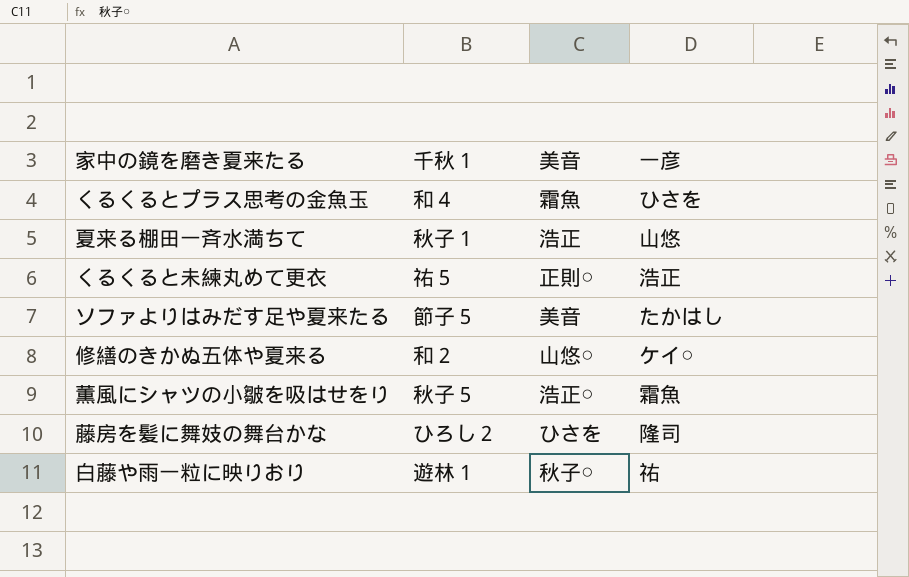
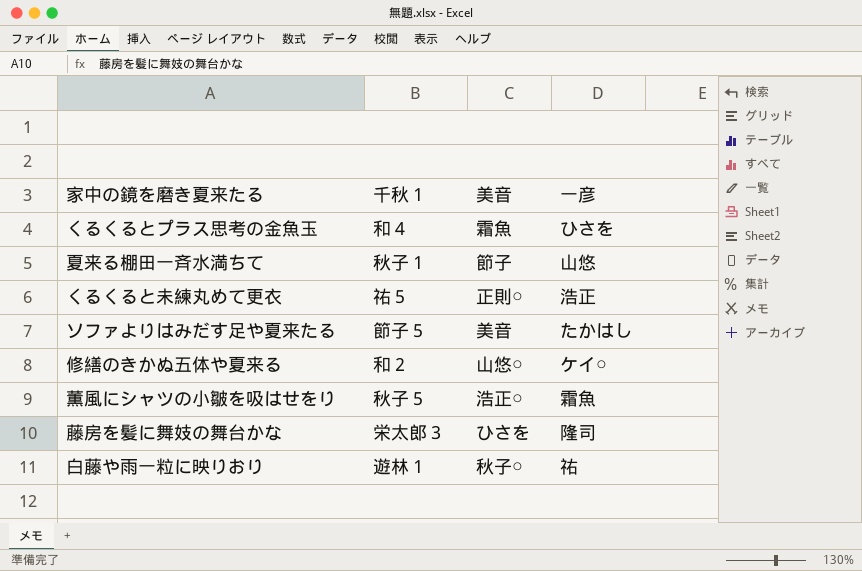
夏来る棚田一斉水満ちて | 美音: 浩正 -> 節子
藤房を髪に舞妓の舞台かな | 千秋１: ひろし２ -> 栄太郎３

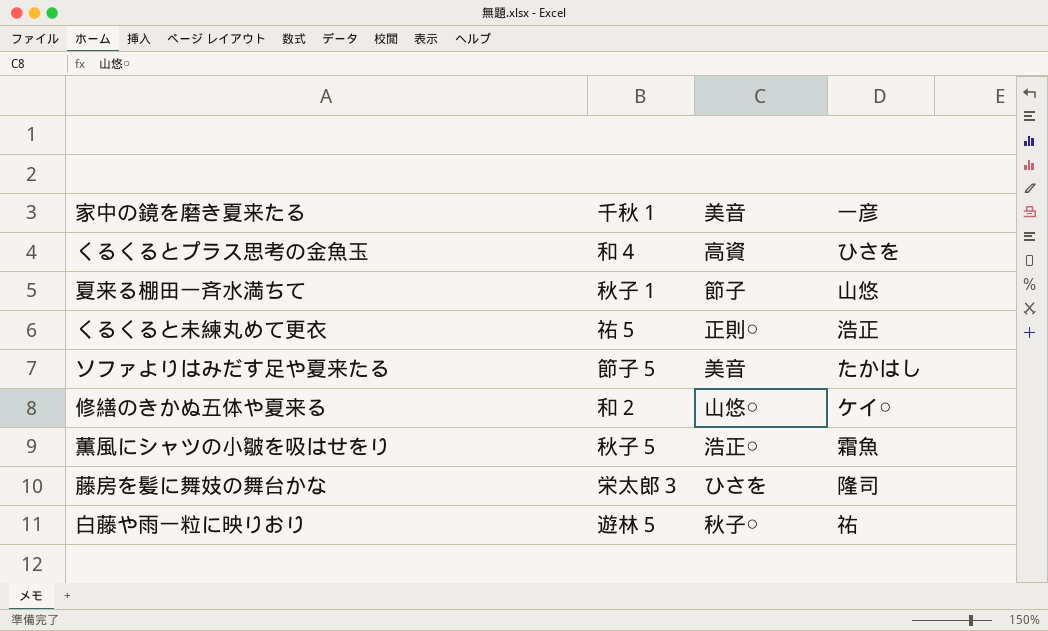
くるくるとプラス思考の金魚玉 | 美音: 霜魚 -> 高資
白藤や雨一粒に映りおり | 千秋１: 遊林１ -> 遊林５

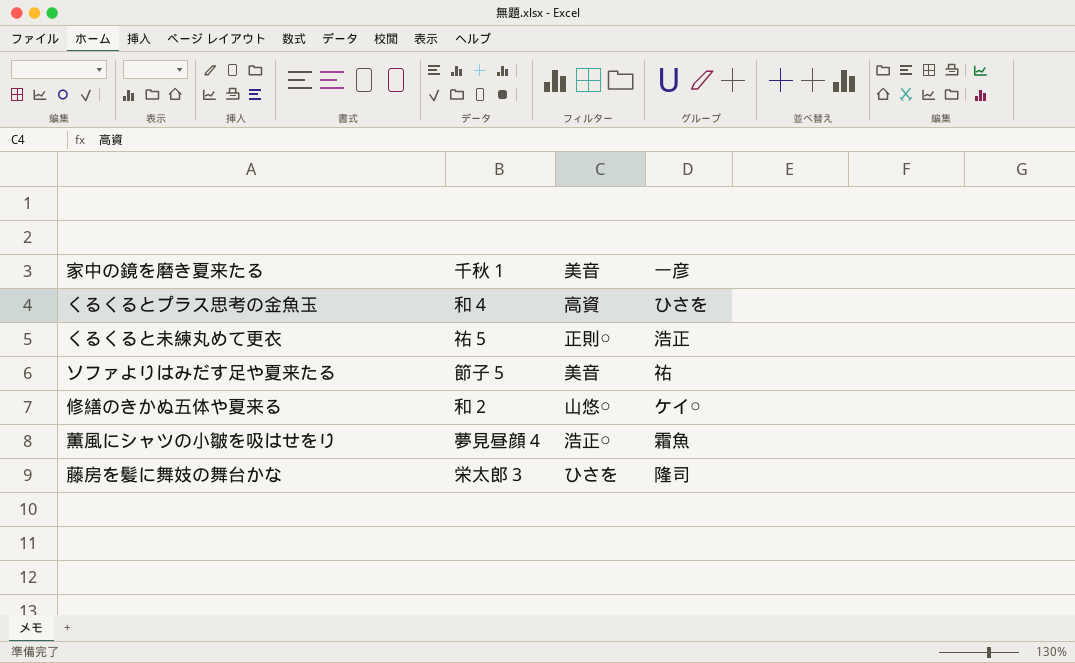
row 夏来る棚田一斉水満ちて: 秋子１ | 節子 | 山悠 -> none
row 白藤や雨一粒に映りおり: 遊林５ | 秋子○ | 祐 -> none
ソファよりはみだす足や夏来たる | 一彦: たかはし -> 祐
薫風にシャツの小皺を吸はせをり | 千秋１: 秋子５ -> 夢見昼顔４

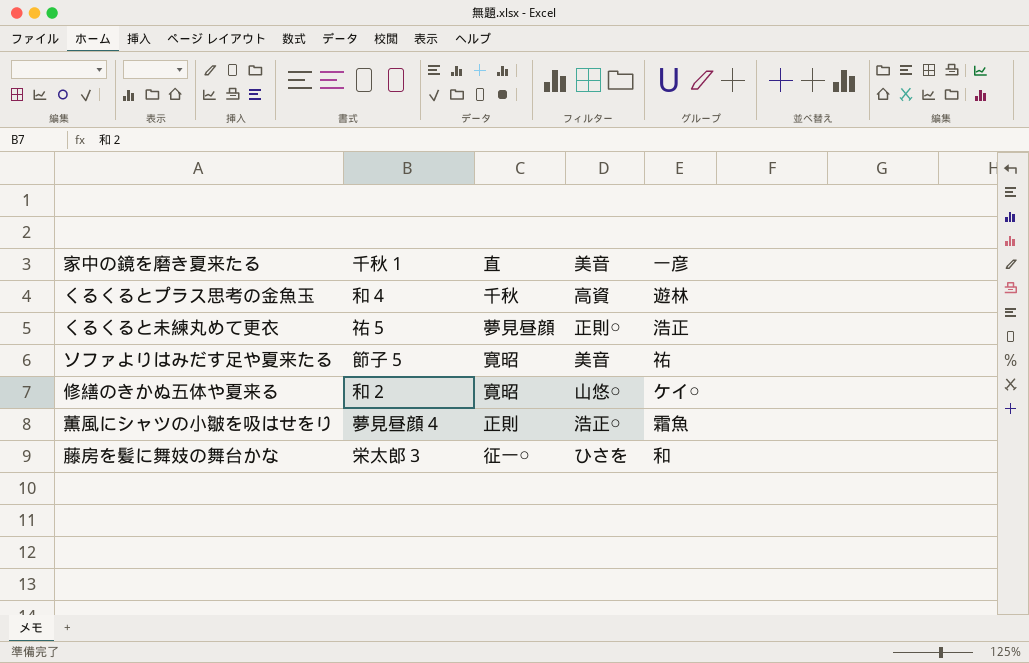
column 直 | position: none -> 3
くるくるとプラス思考の金魚玉 | 一彦: ひさを -> 遊林
藤房を髪に舞妓の舞台かな | 一彦: 隆司 -> 和

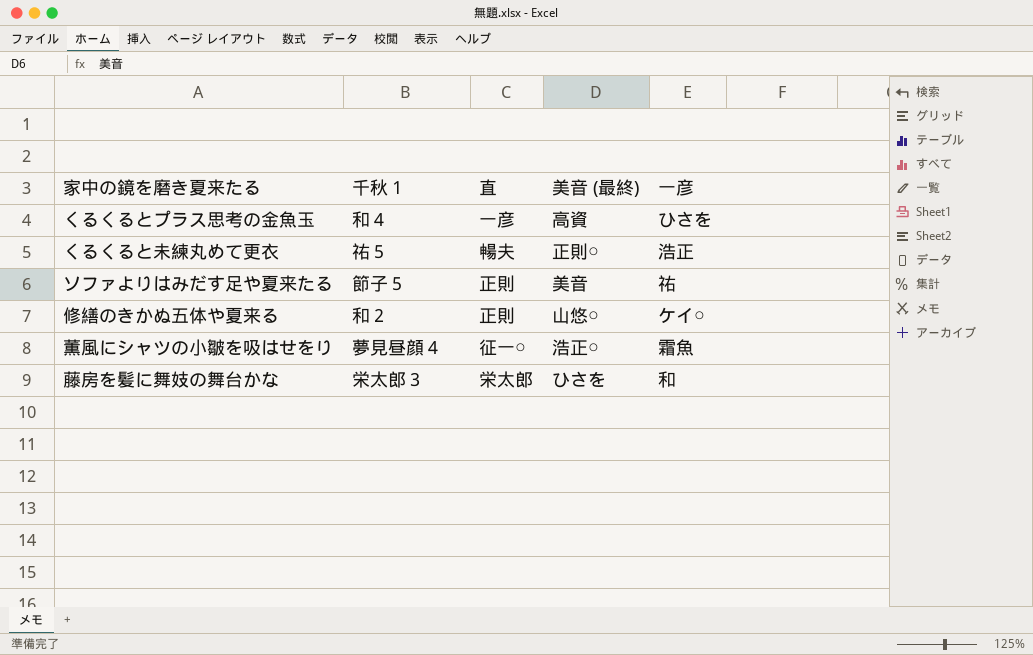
column name: 美音 -> 美音 (最終)
くるくるとプラス思考の金魚玉 | 直: 千秋 -> 一彦
くるくるとプラス思考の金魚玉 | 一彦: 遊林 -> ひさを
くるくると未練丸めて更衣 | 直: 夢見昼顔 -> 暢夫
ソファよりはみだす足や夏来たる | 直: 寛昭 -> 正則
修繕のきかぬ五体や夏来る | 直: 寛昭 -> 正則
薫風にシャツの小皺を吸はせをり | 直: 正則 -> 征一○
藤房を髪に舞妓の舞台かな | 直: 征一○ -> 栄太郎

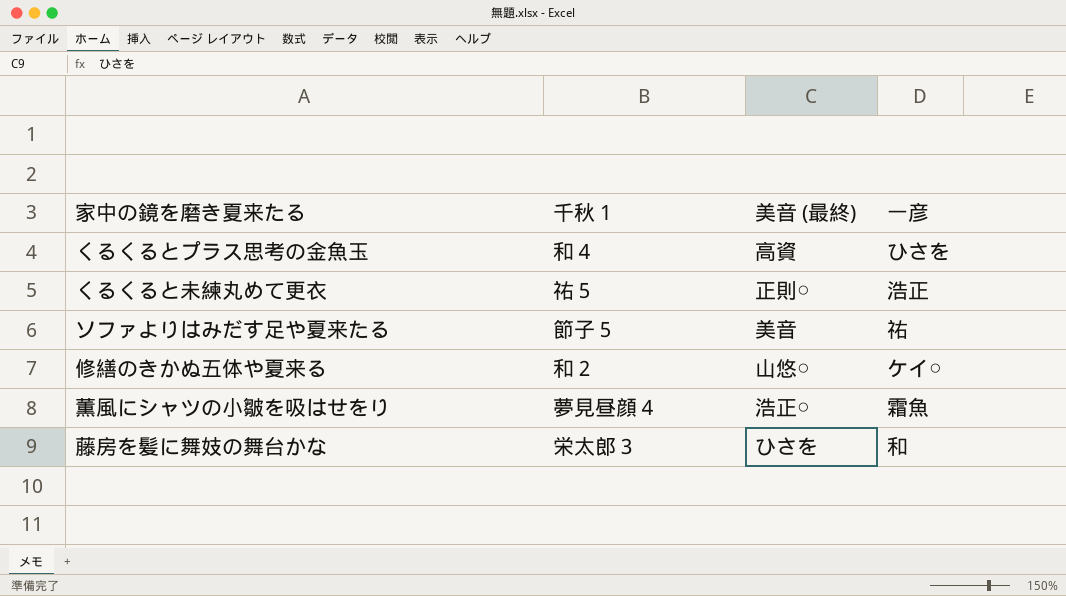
column 直 | position: 3 -> none

